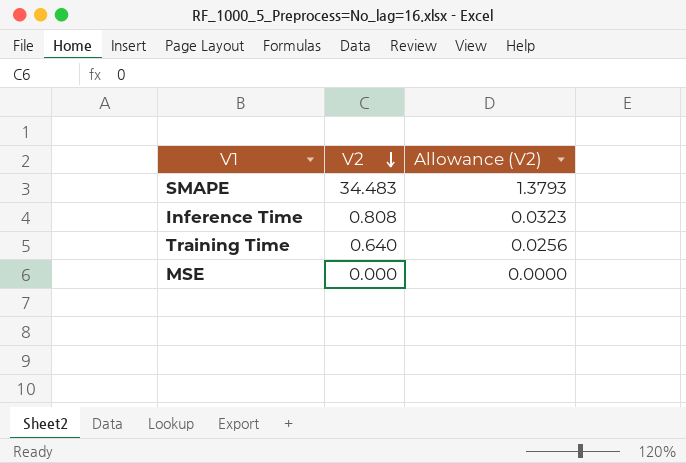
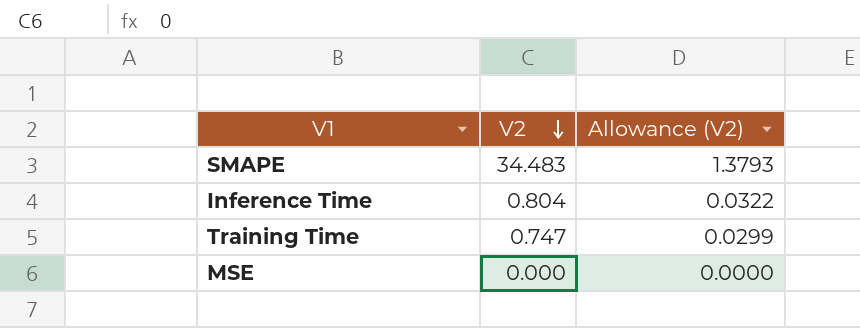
Inference Time | V2: 0.808 -> 0.804
Inference Time | Allowance (V2): 0.0323 -> 0.0322
Training Time | V2: 0.640 -> 0.747
Training Time | Allowance (V2): 0.0256 -> 0.0299

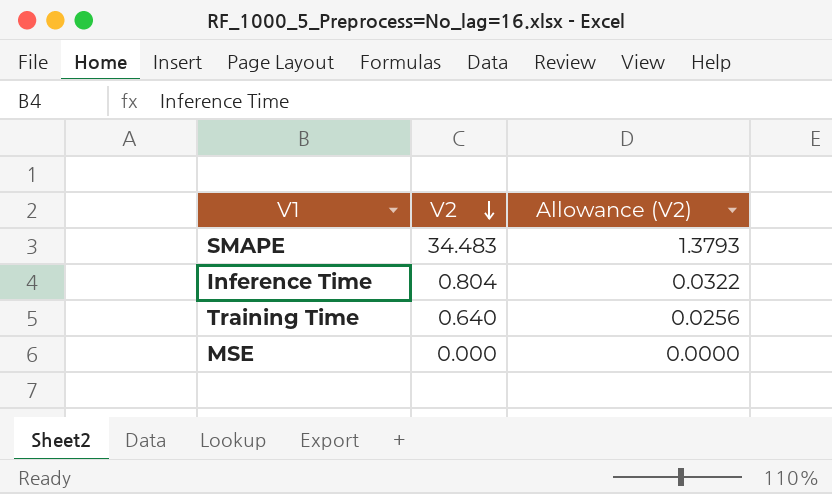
Training Time | V2: 0.747 -> 0.640
Training Time | Allowance (V2): 0.0299 -> 0.0256

